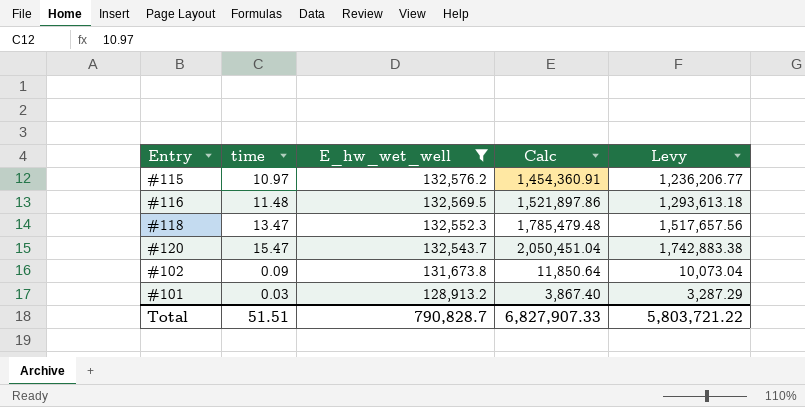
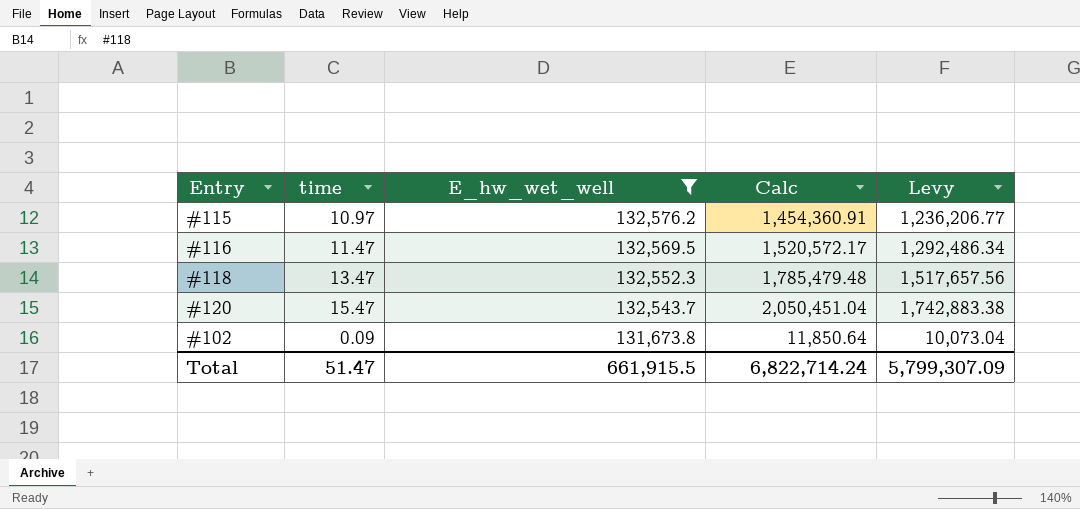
row #101: 0.03 | 128,913.2 | 3,867.40 | 3,287.29 -> none
#116 | time: 11.48 -> 11.47
#116 | Calc: 1,521,897.86 -> 1,520,572.17
#116 | Levy: 1,293,613.18 -> 1,292,486.34
Total | time: 51.51 -> 51.47
Total | E_hw_wet_well: 790,828.7 -> 661,915.5
Total | Calc: 6,827,907.33 -> 6,822,714.24
Total | Levy: 5,803,721.22 -> 5,799,307.09

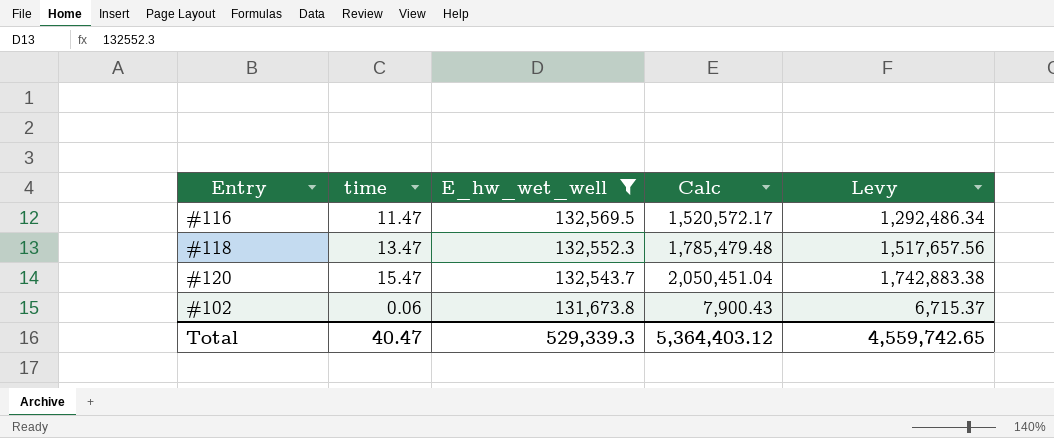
row #115: 10.97 | 132,576.2 | 1,454,360.91 | 1,236,206.77 -> none
#102 | time: 0.09 -> 0.06
#102 | Calc: 11,850.64 -> 7,900.43
#102 | Levy: 10,073.04 -> 6,715.37
Total | time: 51.47 -> 40.47
Total | E_hw_wet_well: 661,915.5 -> 529,339.3
Total | Calc: 6,822,714.24 -> 5,364,403.12
Total | Levy: 5,799,307.09 -> 4,559,742.65

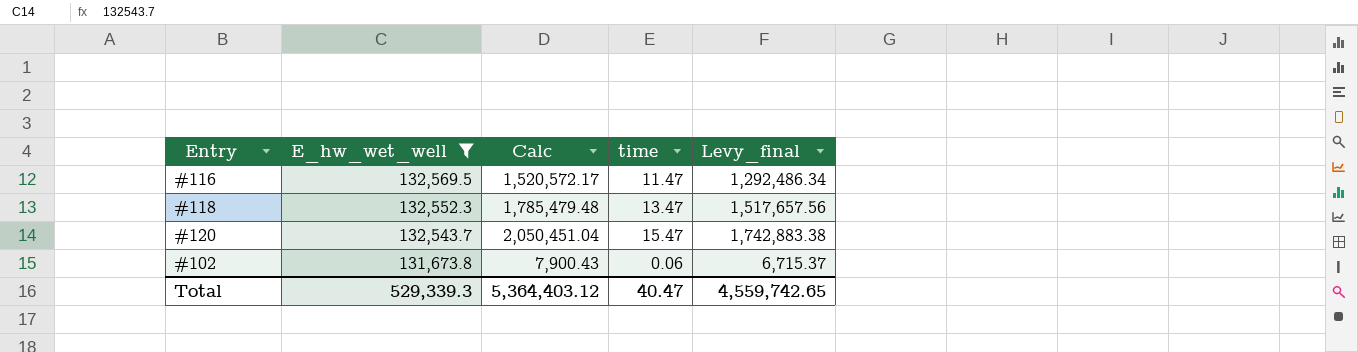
column time | position: 2 -> 4
column name: Levy -> Levy_final

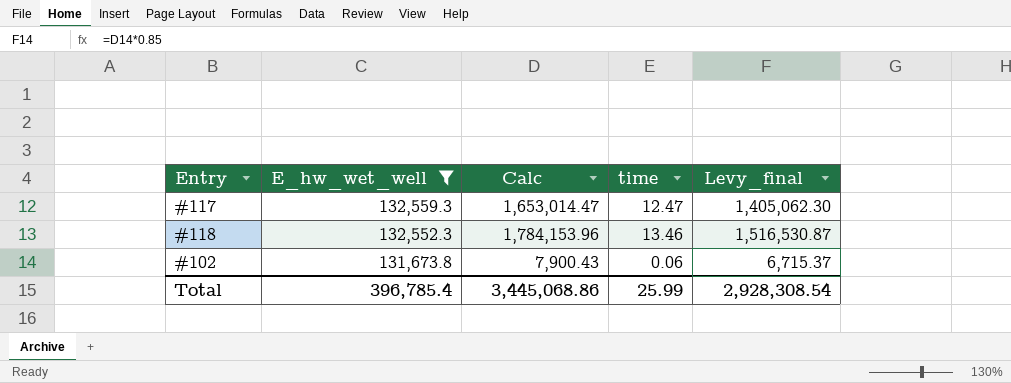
row #116: 132,569.5 | 1,520,572.17 | 11.47 | 1,292,486.34 -> none
row #120: 132,543.7 | 2,050,451.04 | 15.47 | 1,742,883.38 -> none
row #117: none -> 132,559.3 | 1,653,014.47 | 12.47 | 1,405,062.30
#118 | Calc: 1,785,479.48 -> 1,784,153.96
#118 | time: 13.47 -> 13.46
#118 | Levy_final: 1,517,657.56 -> 1,516,530.87
Total | E_hw_wet_well: 529,339.3 -> 396,785.4
Total | Calc: 5,364,403.12 -> 3,445,068.86
Total | time: 40.47 -> 25.99
Total | Levy_final: 4,559,742.65 -> 2,928,308.54

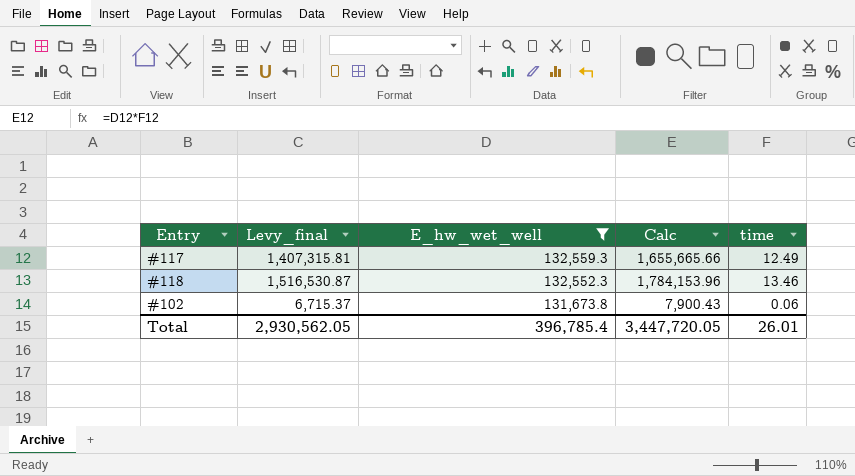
column Levy_final | position: 5 -> 2
#117 | Levy_final: 1,405,062.30 -> 1,407,315.81
#117 | Calc: 1,653,014.47 -> 1,655,665.66
#117 | time: 12.47 -> 12.49
Total | Levy_final: 2,928,308.54 -> 2,930,562.05
Total | Calc: 3,445,068.86 -> 3,447,720.05
Total | time: 25.99 -> 26.01

